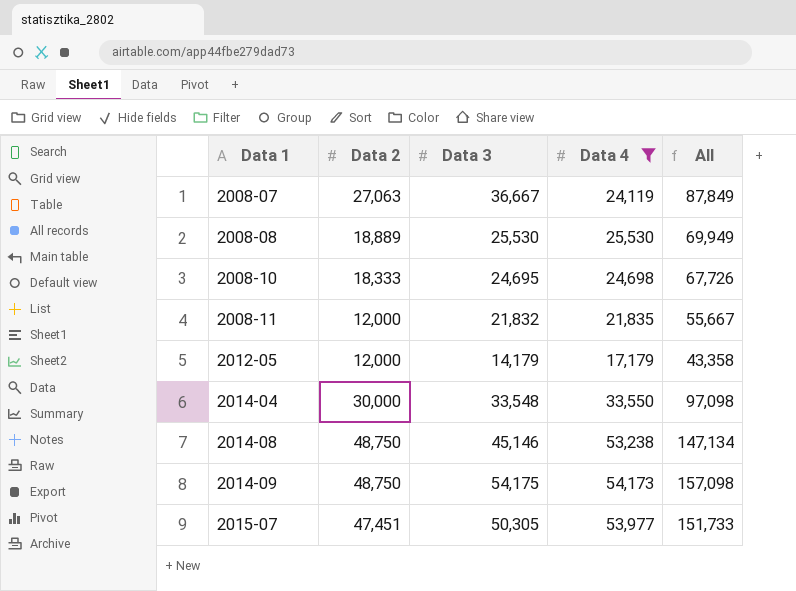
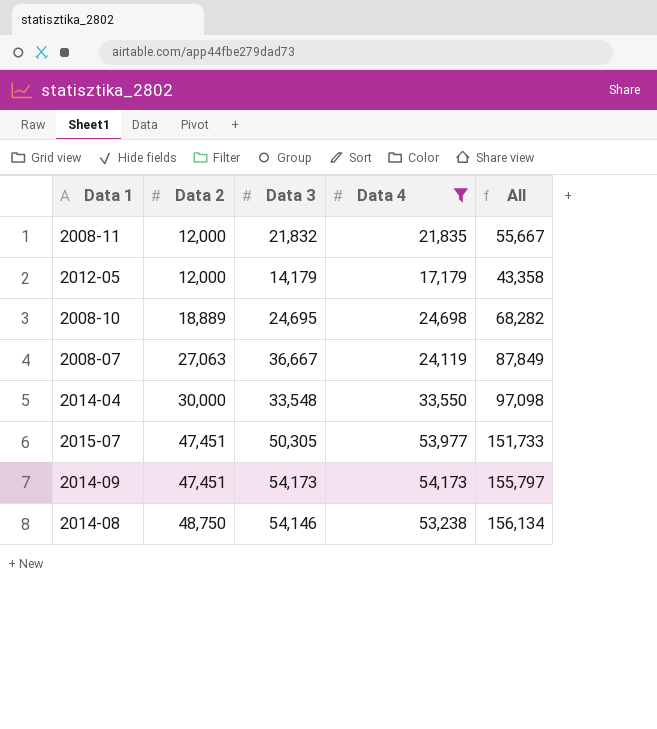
row order: Data 1 ascending -> Data 2 ascending
row 2008-08: 18,889 | 25,530 | 25,530 | 69,949 -> none
2008-10 | Data 2: 18,333 -> 18,889
2008-10 | All: 67,726 -> 68,282
2014-09 | Data 2: 48,750 -> 47,451
2014-09 | Data 3: 54,175 -> 54,173
2014-09 | All: 157,098 -> 155,797
2014-08 | Data 3: 45,146 -> 54,146
2014-08 | All: 147,134 -> 156,134

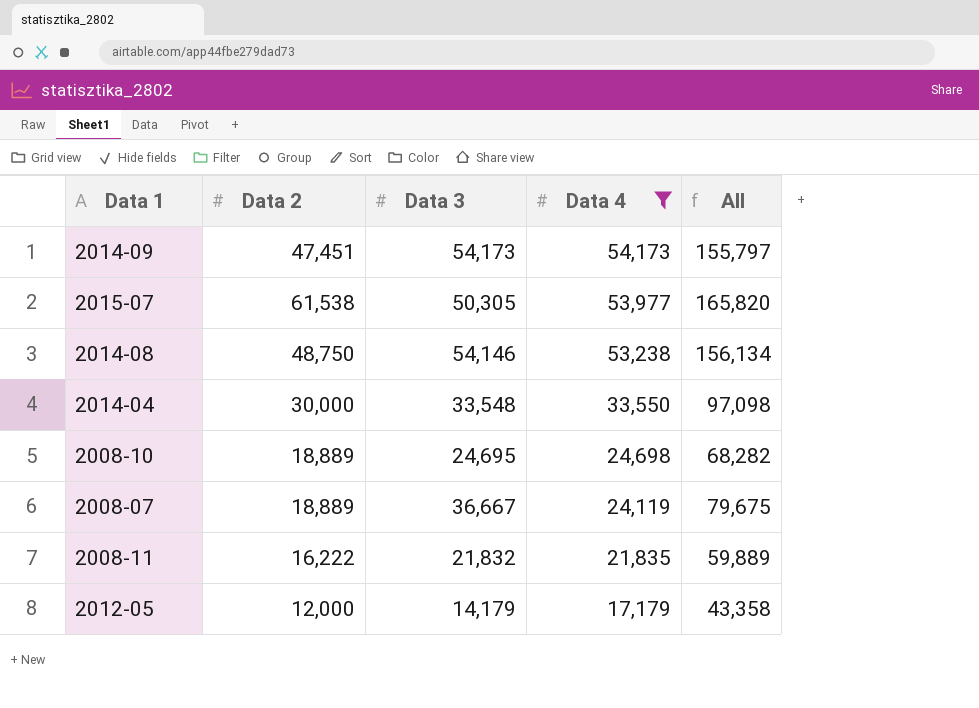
row order: Data 2 ascending -> Data 4 descending
2015-07 | Data 2: 47,451 -> 61,538
2015-07 | All: 151,733 -> 165,820
2008-07 | Data 2: 27,063 -> 18,889
2008-07 | All: 87,849 -> 79,675
2008-11 | Data 2: 12,000 -> 16,222
2008-11 | All: 55,667 -> 59,889

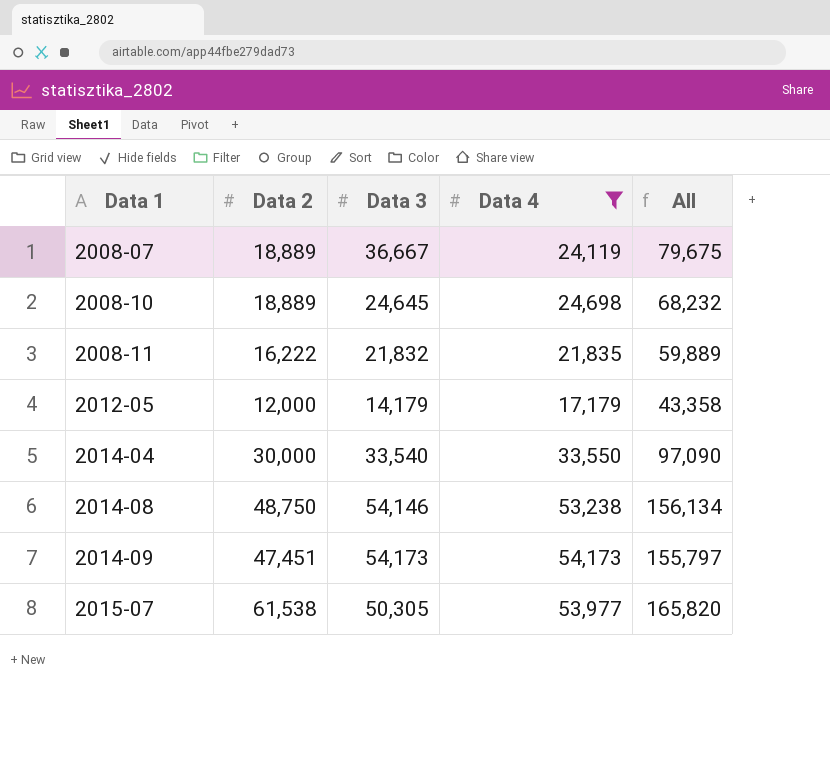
row order: Data 4 descending -> Data 1 ascending
2008-10 | Data 3: 24,695 -> 24,645
2008-10 | All: 68,282 -> 68,232
2014-04 | Data 3: 33,548 -> 33,540
2014-04 | All: 97,098 -> 97,090

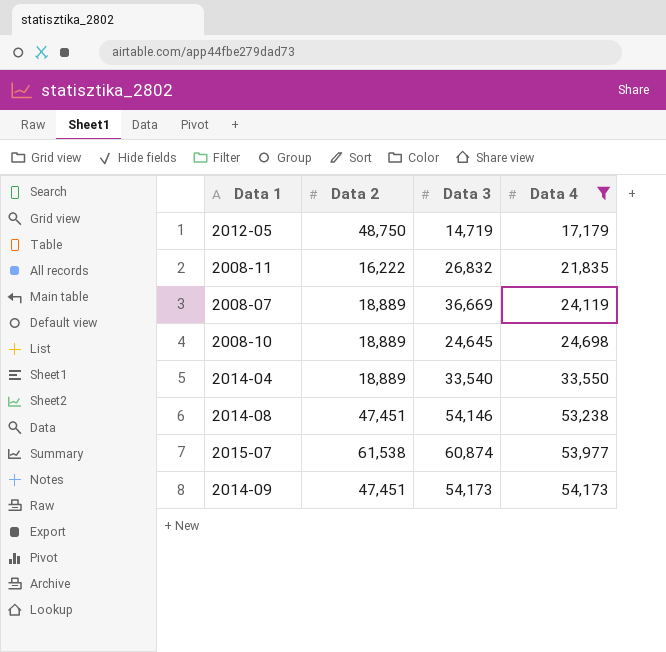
row order: Data 1 ascending -> Data 4 ascending
column All | formula: [Data 2] + [Data 3] + [Data 4] -> none
2012-05 | Data 2: 12,000 -> 48,750
2012-05 | Data 3: 14,179 -> 14,719
2008-11 | Data 3: 21,832 -> 26,832
2008-07 | Data 3: 36,667 -> 36,669
2014-04 | Data 2: 30,000 -> 18,889
2014-08 | Data 2: 48,750 -> 47,451
2015-07 | Data 3: 50,305 -> 60,874

